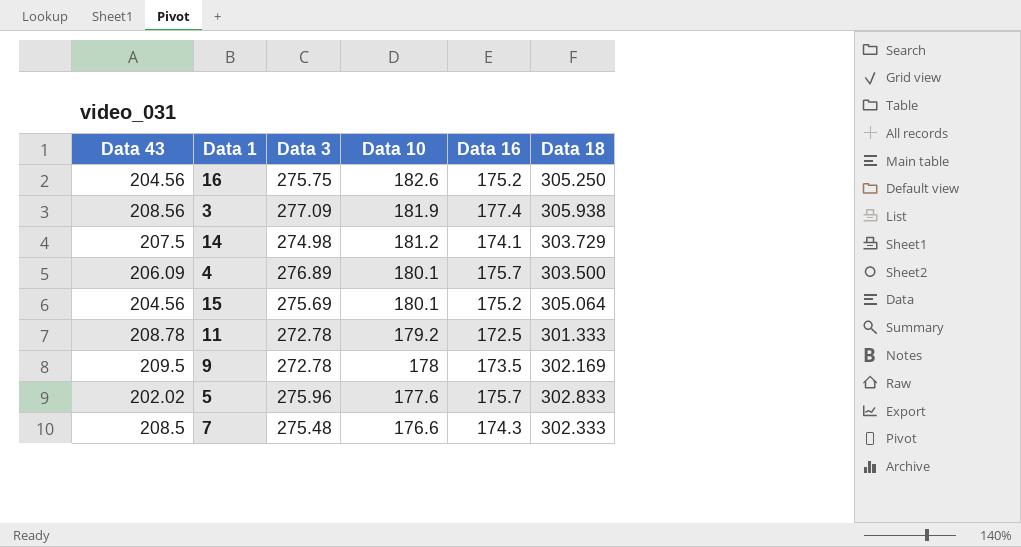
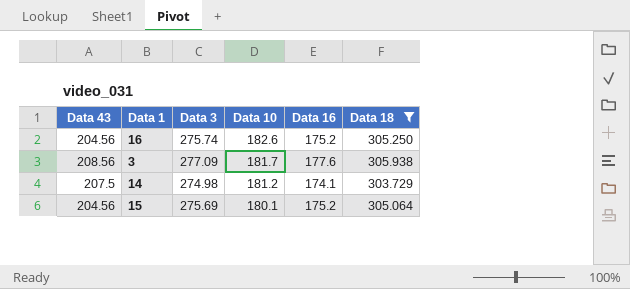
filter: none -> Data 18 >= 303.729
16 | Data 3: 275.75 -> 275.74
3 | Data 10: 181.9 -> 181.7
3 | Data 16: 177.4 -> 177.6

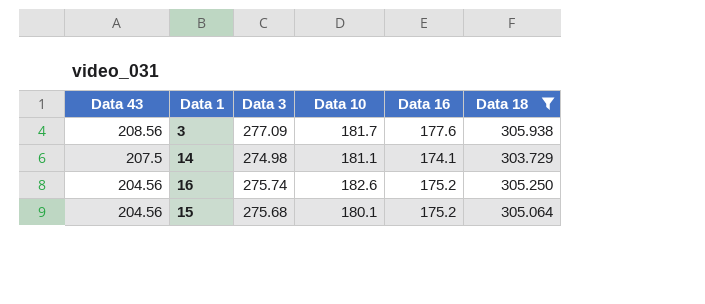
row order: Data 10 descending -> Data 43 descending
14 | Data 10: 181.2 -> 181.1
15 | Data 3: 275.69 -> 275.68

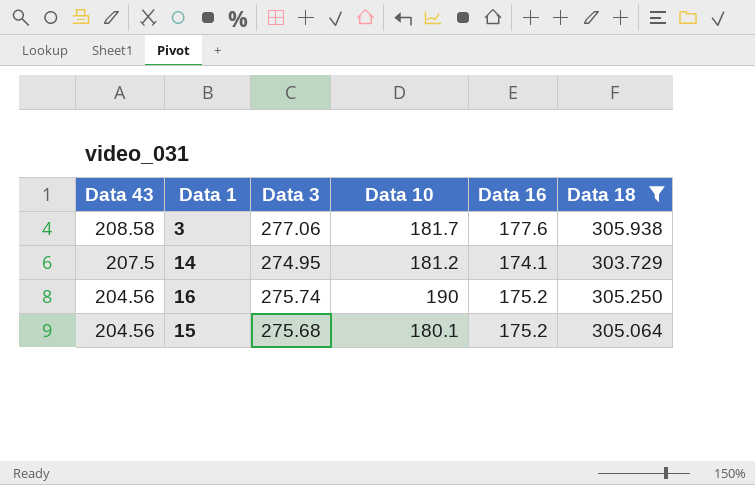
3 | Data 43: 208.56 -> 208.58
3 | Data 3: 277.09 -> 277.06
14 | Data 3: 274.98 -> 274.95
14 | Data 10: 181.1 -> 181.2
16 | Data 10: 182.6 -> 190

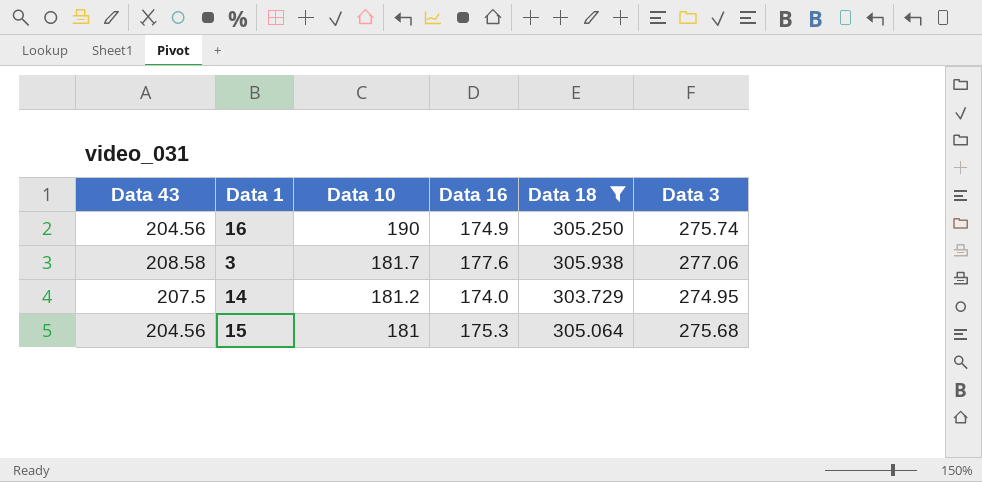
row order: Data 43 descending -> Data 10 descending
column Data 3 | position: 3 -> 6
16 | Data 16: 175.2 -> 174.9
14 | Data 16: 174.1 -> 174.0
15 | Data 10: 180.1 -> 181
15 | Data 16: 175.2 -> 175.3

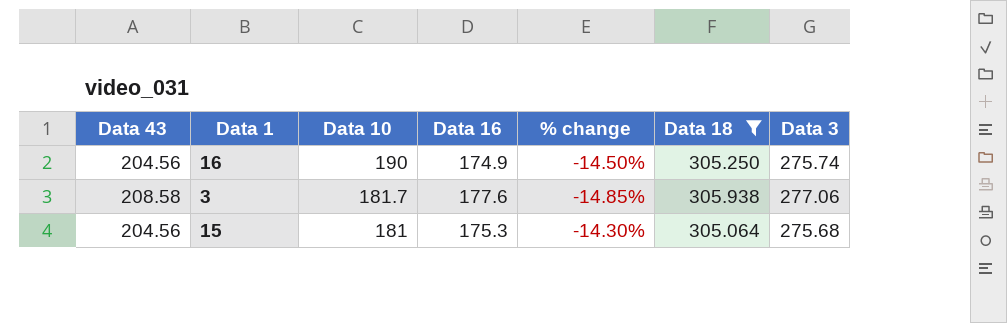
column % change | formula: none -> ([Data 16] - [Data 43]) / [Data 43]
row 14: 207.5 | 181.2 | 174.0 | 303.729 | 274.95 -> none

